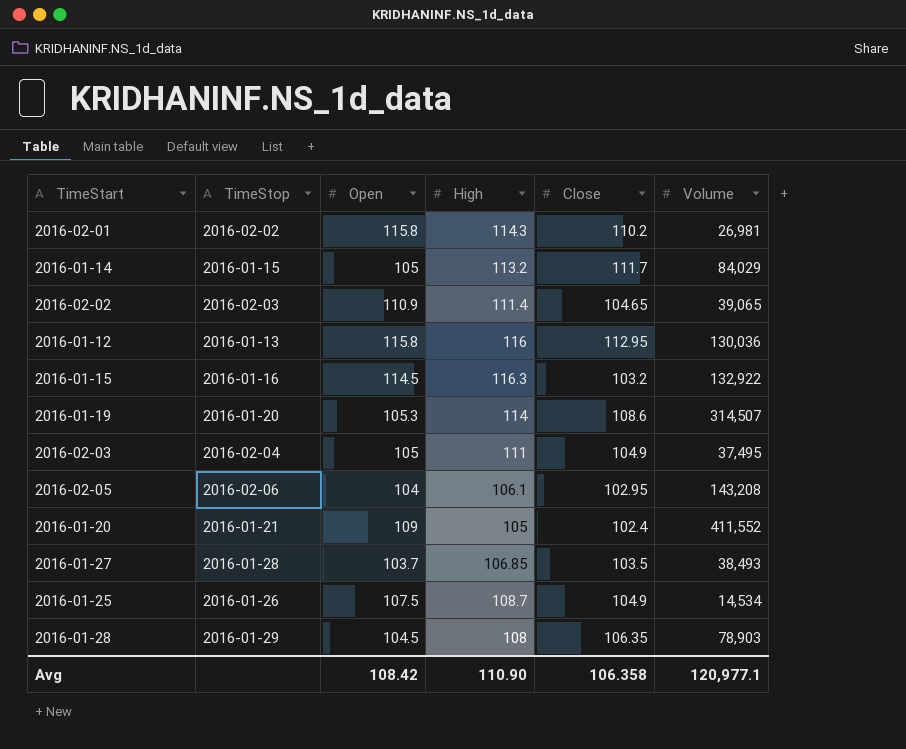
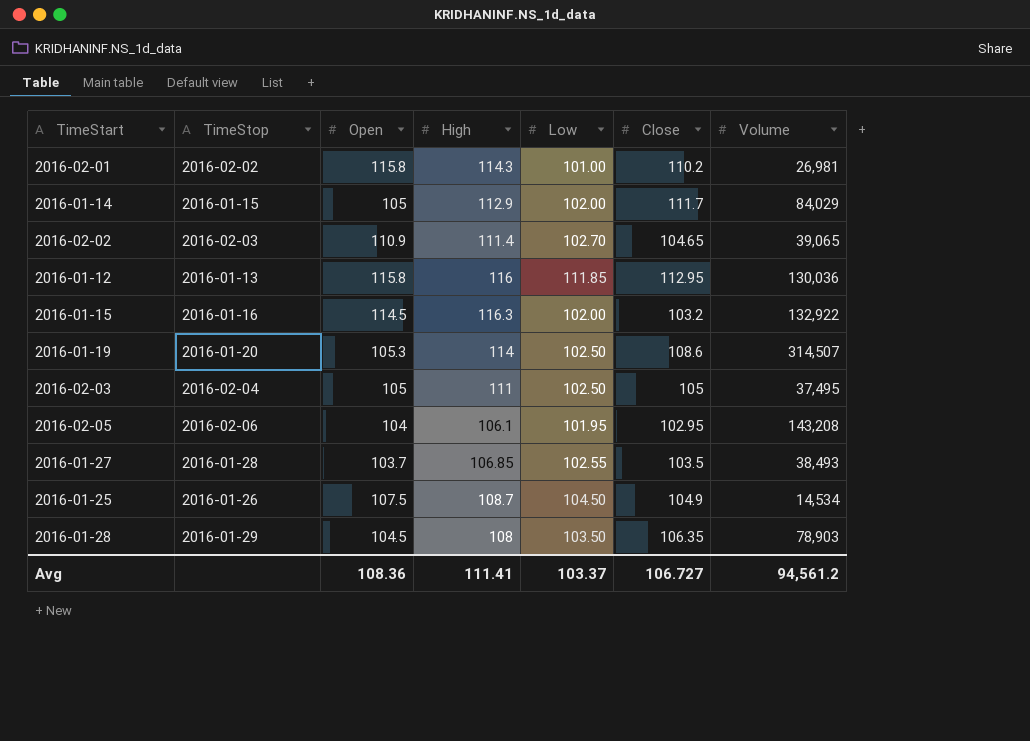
column Low | position: none -> 5
row 2016-01-20: 2016-01-21 | 109 | 105 | 102.4 | 411,552 -> none
2016-01-14 | High: 113.2 -> 112.9
2016-02-03 | Close: 104.9 -> 105
Avg | Open: 108.42 -> 108.36
Avg | High: 110.90 -> 111.41
Avg | Close: 106.358 -> 106.727
Avg | Volume: 120,977.1 -> 94,561.2

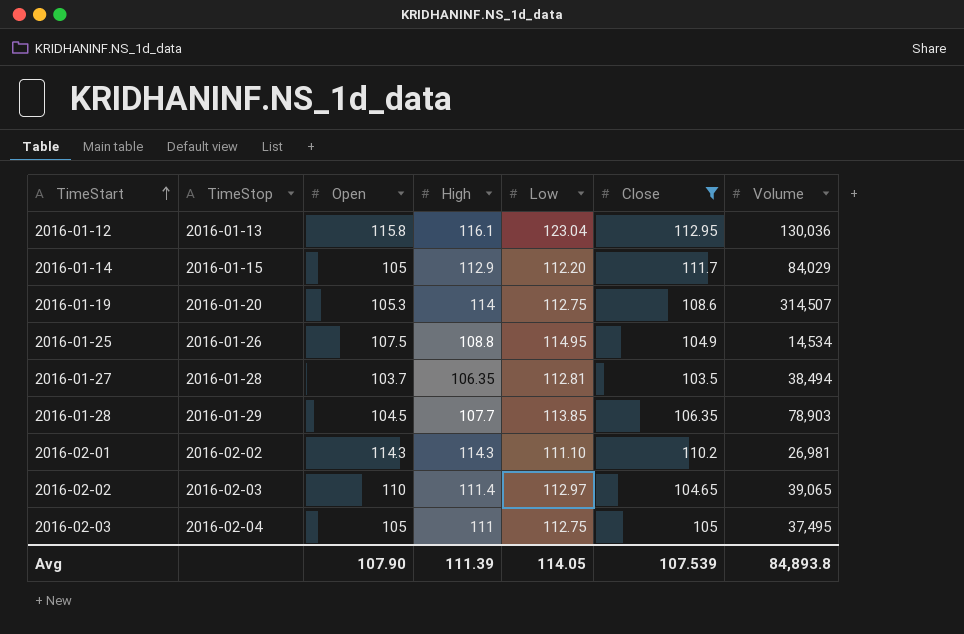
filter: none -> Close >= 103.5
row order: none -> TimeStart ascending
2016-01-12 | High: 116 -> 116.1
2016-01-12 | Low: 111.85 -> 123.04
2016-01-14 | Low: 102.00 -> 112.20
2016-01-19 | Low: 102.50 -> 112.75
2016-01-25 | High: 108.7 -> 108.8
2016-01-25 | Low: 104.50 -> 114.95
2016-01-27 | High: 106.85 -> 106.35
2016-01-27 | Low: 102.55 -> 112.81
2016-01-27 | Volume: 38,493 -> 38,494
2016-01-28 | High: 108 -> 107.7
2016-01-28 | Low: 103.50 -> 113.85
2016-02-01 | Open: 115.8 -> 114.3
2016-02-01 | Low: 101.00 -> 111.10
2016-02-02 | Open: 110.9 -> 110
2016-02-02 | Low: 102.70 -> 112.97
2016-02-03 | Low: 102.50 -> 112.75
Avg | Open: 108.36 -> 107.90
Avg | High: 111.41 -> 111.39
Avg | Low: 103.37 -> 114.05
Avg | Close: 106.727 -> 107.539
Avg | Volume: 94,561.2 -> 84,893.8

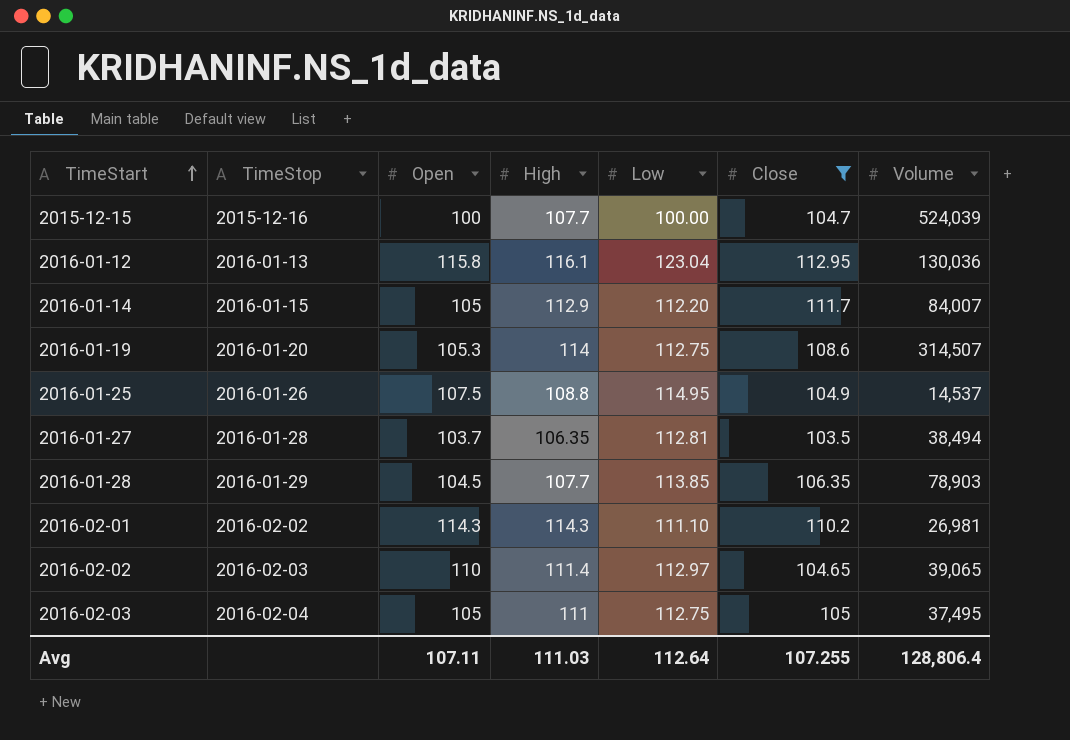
row 2015-12-15: none -> 2015-12-16 | 100 | 107.7 | 100.00 | 104.7 | 524,039
2016-01-14 | Volume: 84,029 -> 84,007
2016-01-25 | Volume: 14,534 -> 14,537
Avg | Open: 107.90 -> 107.11
Avg | High: 111.39 -> 111.03
Avg | Low: 114.05 -> 112.64
Avg | Close: 107.539 -> 107.255
Avg | Volume: 84,893.8 -> 128,806.4

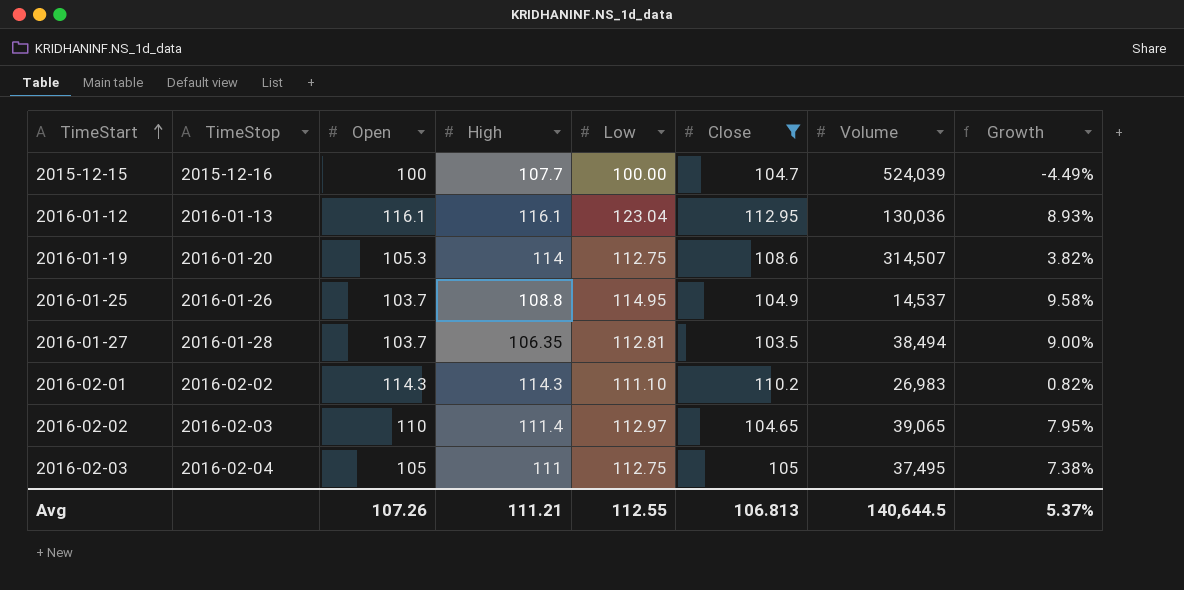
column Growth | formula: none -> ([Low] - [Close]) / [Close]
row 2016-01-14: 2016-01-15 | 105 | 112.9 | 112.20 | 111.7 | 84,007 -> none
row 2016-01-28: 2016-01-29 | 104.5 | 107.7 | 113.85 | 106.35 | 78,903 -> none
2016-01-12 | Open: 115.8 -> 116.1
2016-01-25 | Open: 107.5 -> 103.7
2016-02-01 | Volume: 26,981 -> 26,983
Avg | Open: 107.11 -> 107.26
Avg | High: 111.03 -> 111.21
Avg | Low: 112.64 -> 112.55
Avg | Close: 107.255 -> 106.813
Avg | Volume: 128,806.4 -> 140,644.5

